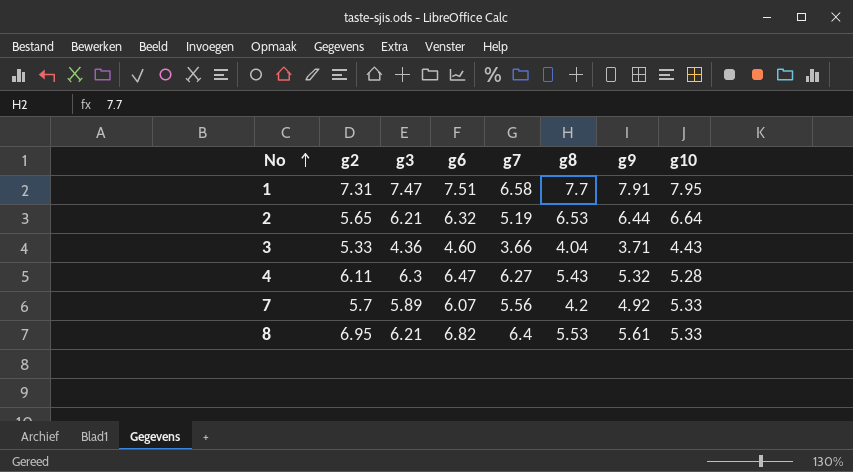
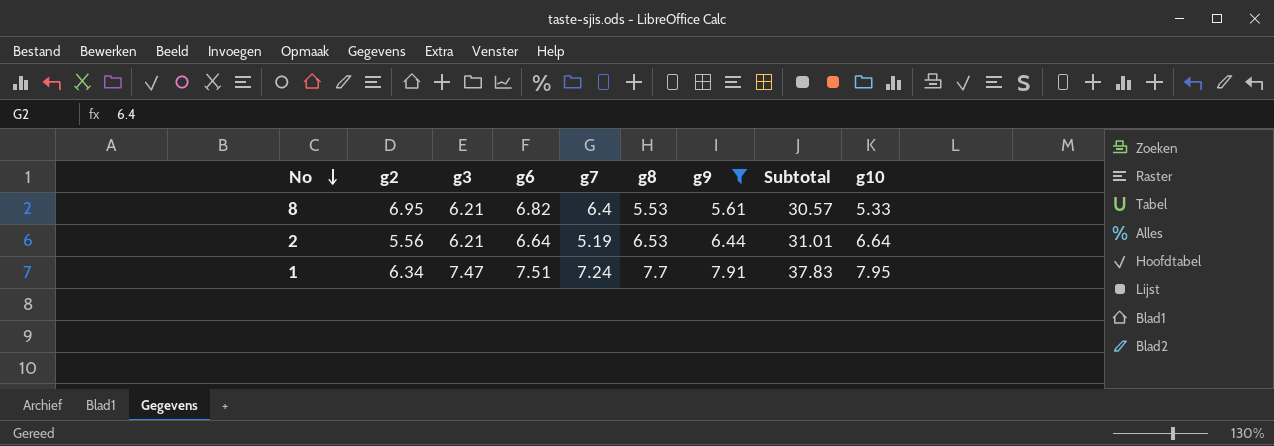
filter: none -> g9 >= 5.61
row order: No ascending -> No descending
column Subtotal | formula: none -> [g3] + [g6] + [g7] + [g8] + [g9]
2 | g2: 5.65 -> 5.56
2 | g6: 6.32 -> 6.64
1 | g2: 7.31 -> 6.34
1 | g7: 6.58 -> 7.24

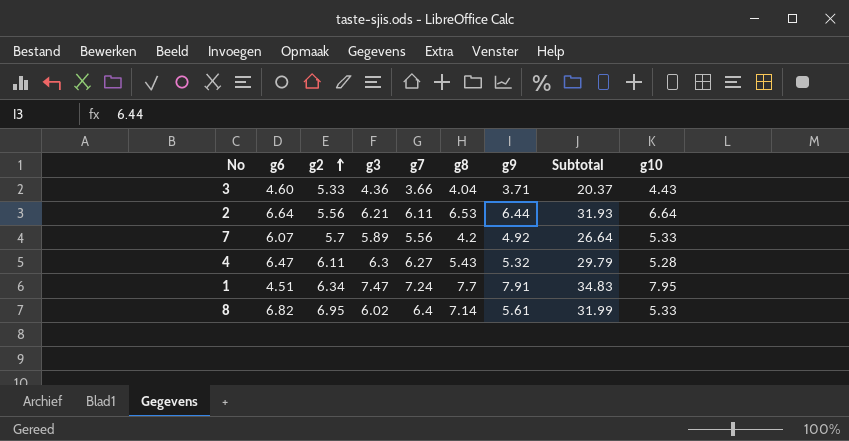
filter: g9 >= 5.61 -> none
row order: No descending -> g2 ascending
column g6 | position: 4 -> 2
2 | g7: 5.19 -> 6.11
2 | Subtotal: 31.01 -> 31.93
1 | g6: 7.51 -> 4.51
1 | Subtotal: 37.83 -> 34.83
8 | g3: 6.21 -> 6.02
8 | g8: 5.53 -> 7.14
8 | Subtotal: 30.57 -> 31.99

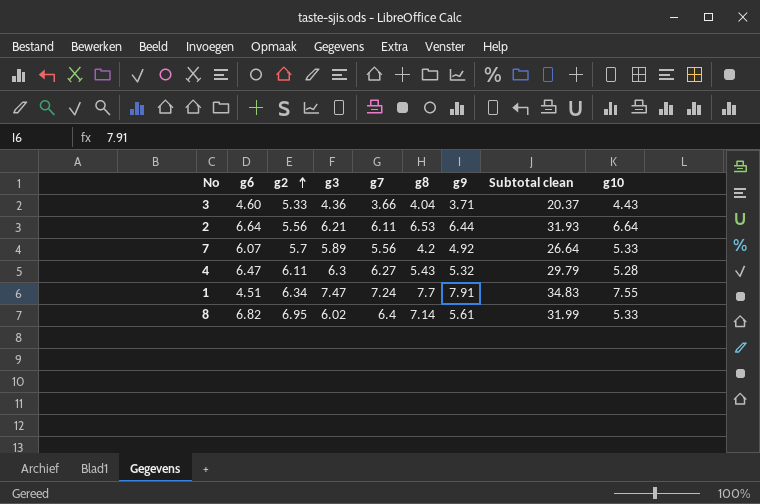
column name: Subtotal -> Subtotal clean
1 | g10: 7.95 -> 7.55

